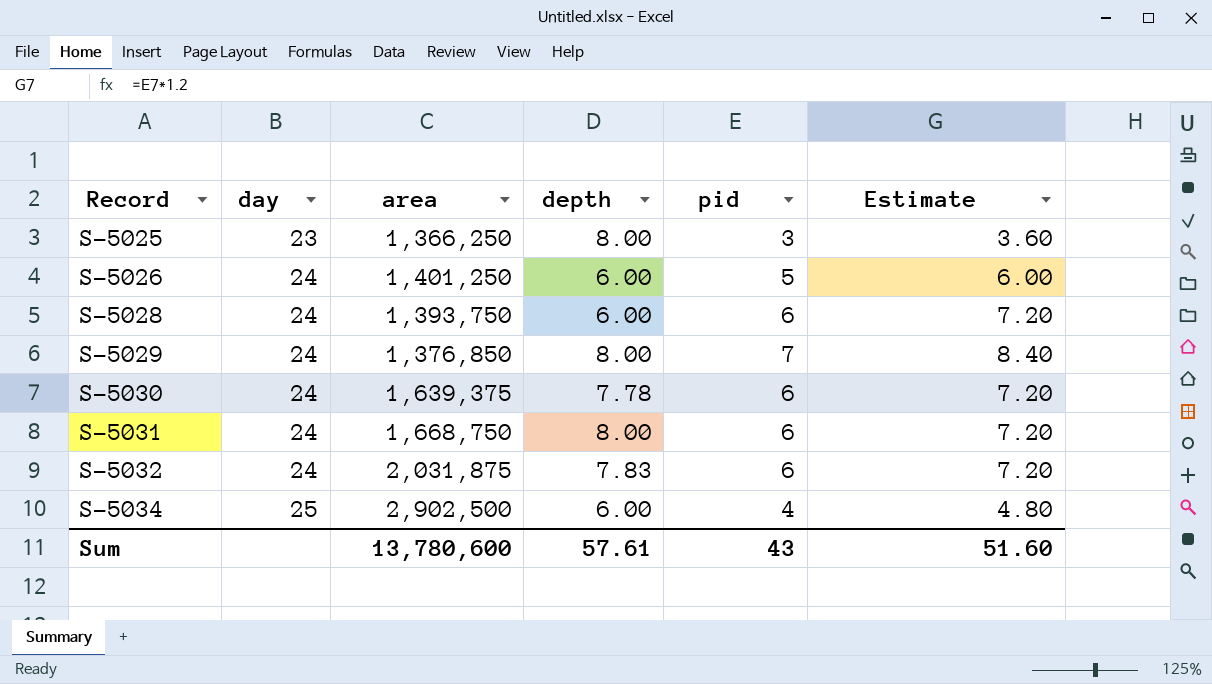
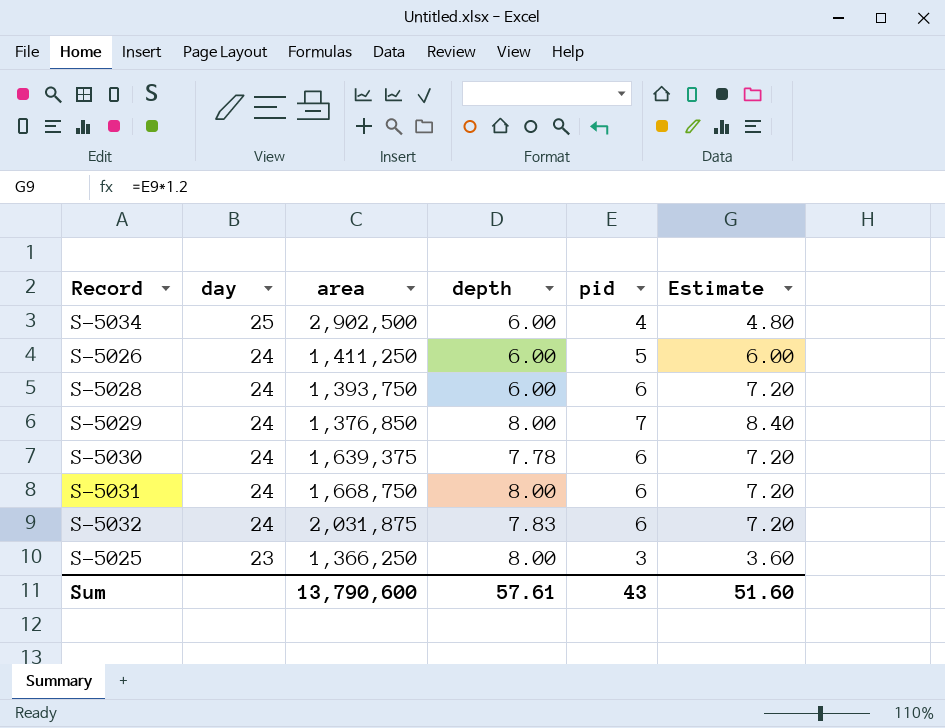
row order: Record ascending -> day descending
S-5026 | area: 1,401,250 -> 1,411,250
Sum | area: 13,780,600 -> 13,790,600

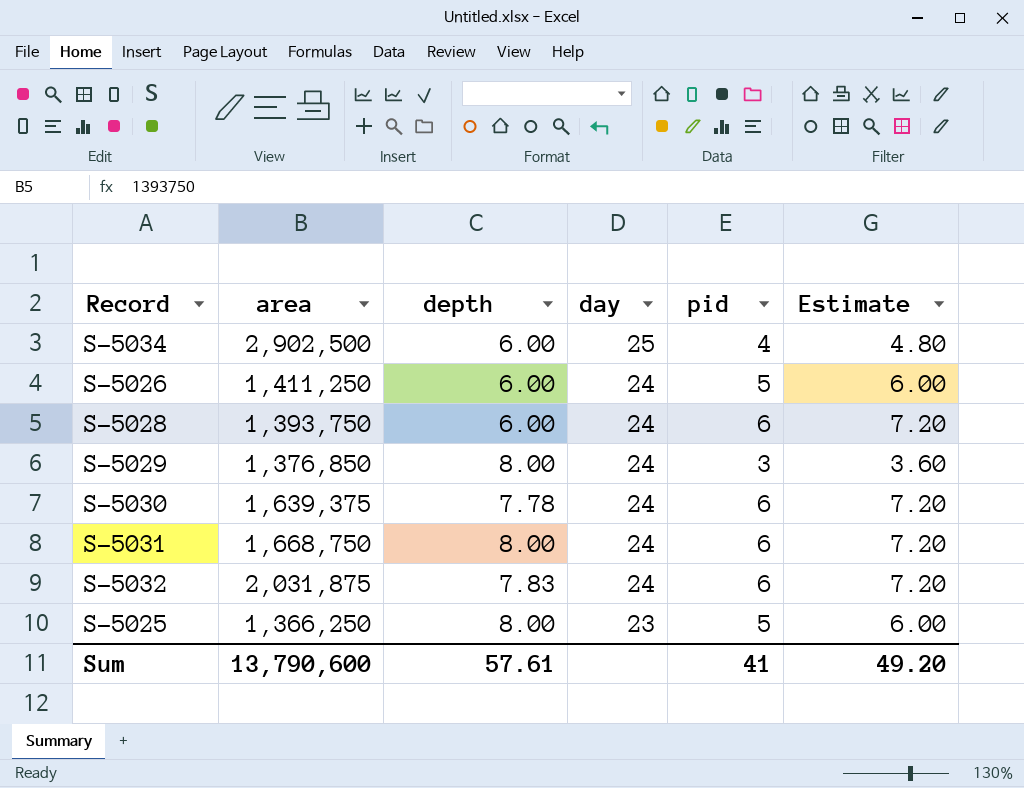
column day | position: 2 -> 4
S-5029 | pid: 7 -> 3
S-5029 | Estimate: 8.40 -> 3.60
S-5025 | pid: 3 -> 5
S-5025 | Estimate: 3.60 -> 6.00
Sum | pid: 43 -> 41
Sum | Estimate: 51.60 -> 49.20

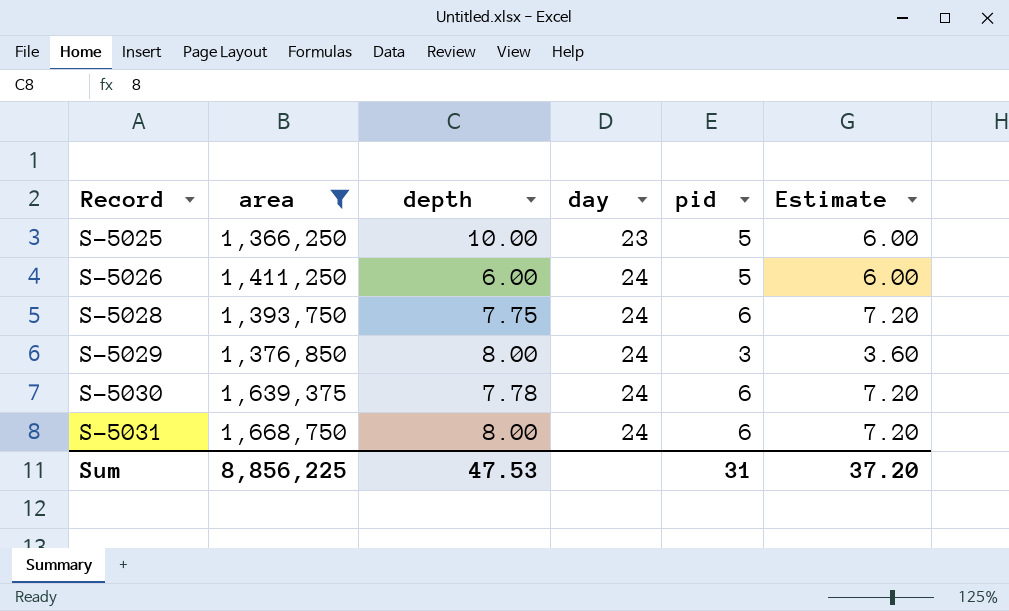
filter: none -> area <= 1,668,750
row order: day descending -> Record ascending
S-5025 | depth: 8.00 -> 10.00
S-5028 | depth: 6.00 -> 7.75
Sum | area: 13,790,600 -> 8,856,225
Sum | depth: 57.61 -> 47.53
Sum | pid: 41 -> 31
Sum | Estimate: 49.20 -> 37.20

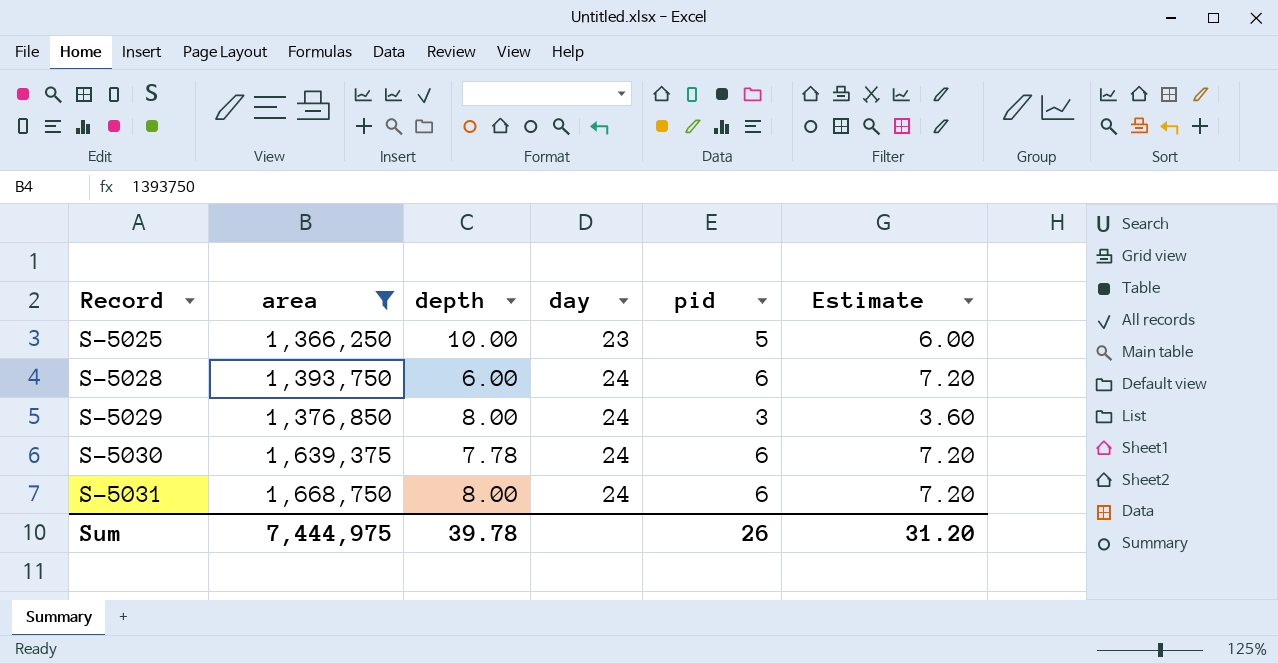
row S-5026: 1,411,250 | 6.00 | 24 | 5 | 6.00 -> none
S-5028 | depth: 7.75 -> 6.00
Sum | area: 8,856,225 -> 7,444,975
Sum | depth: 47.53 -> 39.78
Sum | pid: 31 -> 26
Sum | Estimate: 37.20 -> 31.20

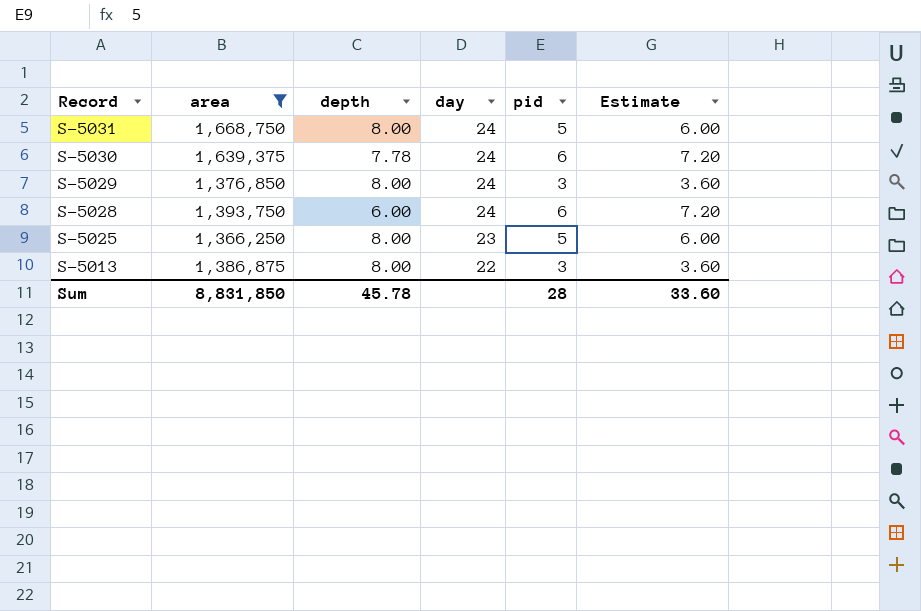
row order: Record ascending -> Record descending
S-5031 | pid: 6 -> 5
S-5031 | Estimate: 7.20 -> 6.00
S-5025 | depth: 10.00 -> 8.00
row S-5013: none -> 1,386,875 | 8.00 | 22 | 3 | 3.60
Sum | area: 7,444,975 -> 8,831,850
Sum | depth: 39.78 -> 45.78
Sum | pid: 26 -> 28
Sum | Estimate: 31.20 -> 33.60

